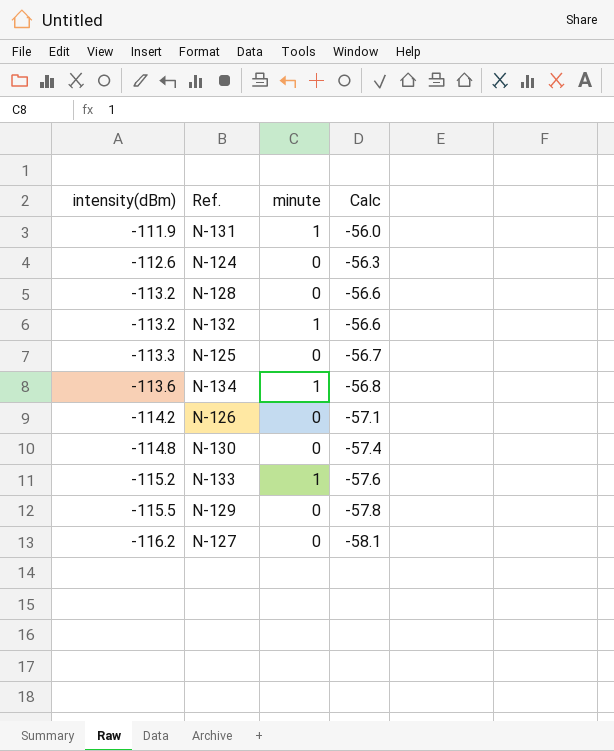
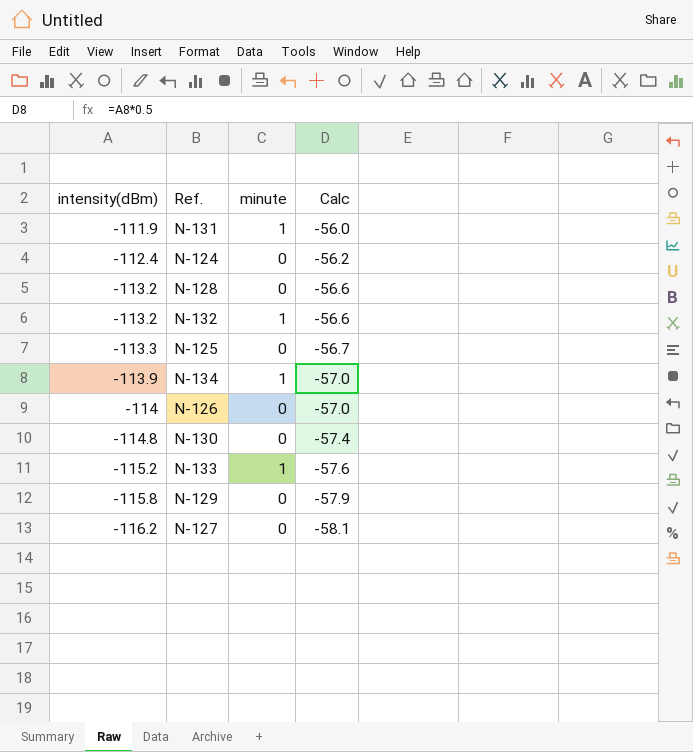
N-124 | intensity(dBm): -112.6 -> -112.4
N-124 | Calc: -56.3 -> -56.2
N-134 | intensity(dBm): -113.6 -> -113.9
N-134 | Calc: -56.8 -> -57.0
N-126 | intensity(dBm): -114.2 -> -114
N-126 | Calc: -57.1 -> -57.0
N-129 | intensity(dBm): -115.5 -> -115.8
N-129 | Calc: -57.8 -> -57.9

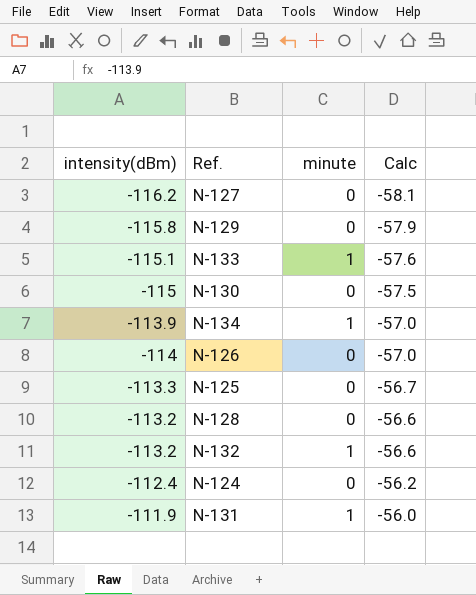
row order: intensity(dBm) descending -> Calc ascending
N-133 | intensity(dBm): -115.2 -> -115.1
N-130 | intensity(dBm): -114.8 -> -115
N-130 | Calc: -57.4 -> -57.5

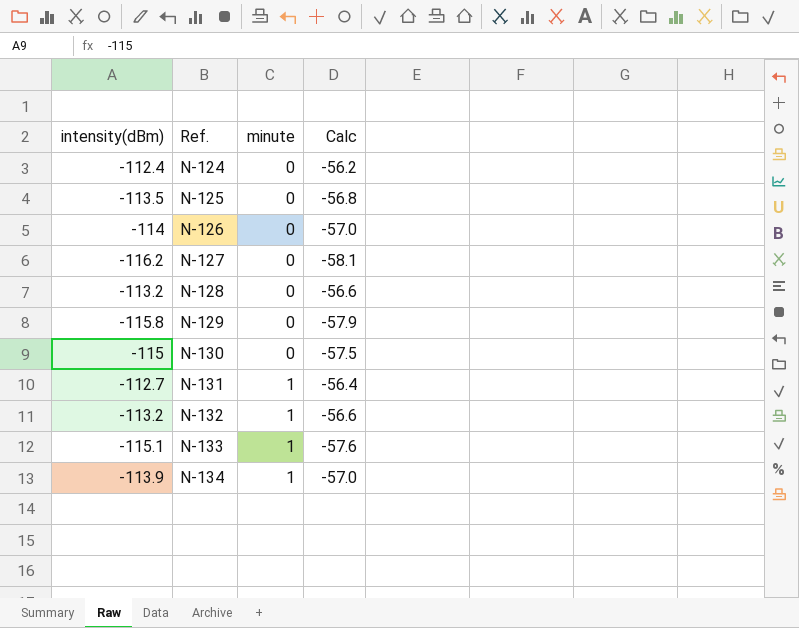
row order: Calc ascending -> Ref. ascending
N-125 | intensity(dBm): -113.3 -> -113.5
N-125 | Calc: -56.7 -> -56.8
N-131 | intensity(dBm): -111.9 -> -112.7
N-131 | Calc: -56.0 -> -56.4

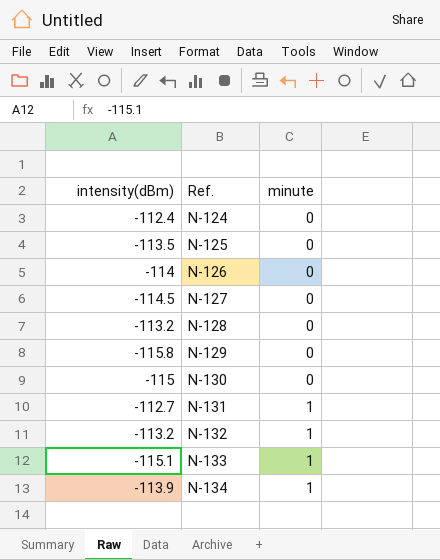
column Calc | formula: [intensity(dBm)] * 0.5 -> none
N-127 | intensity(dBm): -116.2 -> -114.5

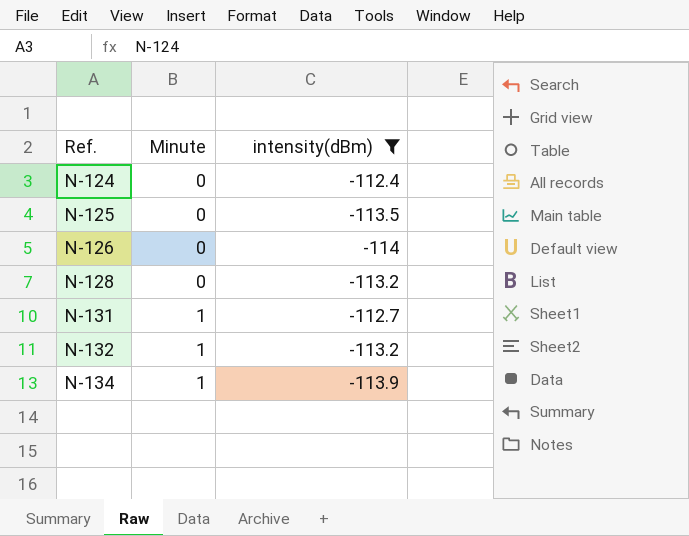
filter: none -> intensity(dBm) >= -114
column name: minute -> Minute
column intensity(dBm) | position: 1 -> 3

